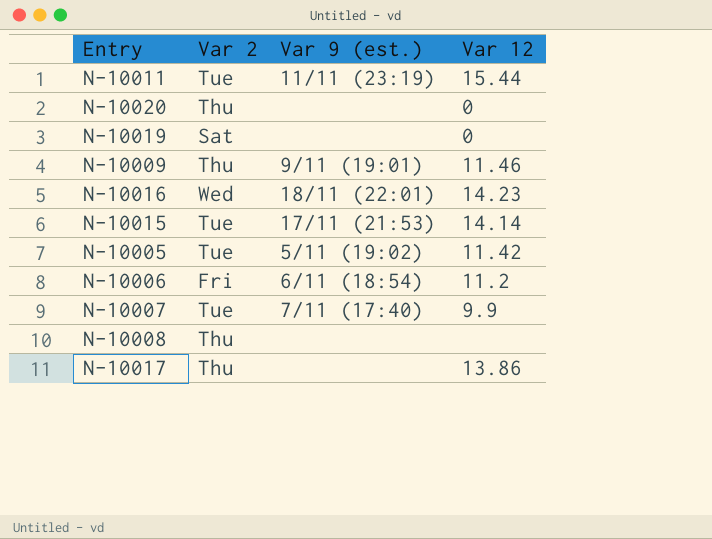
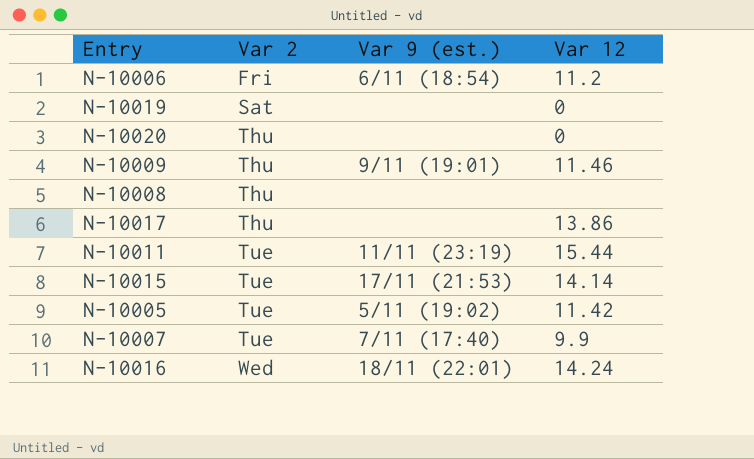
row order: none -> Var 2 ascending
N-10016 | Var 12: 14.23 -> 14.24

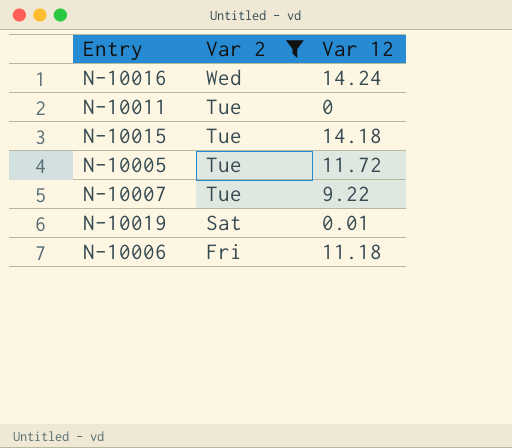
filter: none -> Var 2 != Thu
row order: Var 2 ascending -> Var 2 descending
column Var 9 (est.) | position: 3 -> none
N-10011 | Var 12: 15.44 -> 0
N-10015 | Var 12: 14.14 -> 14.18
N-10005 | Var 12: 11.42 -> 11.72
N-10007 | Var 12: 9.9 -> 9.22
N-10019 | Var 12: 0 -> 0.01
N-10006 | Var 12: 11.2 -> 11.18

